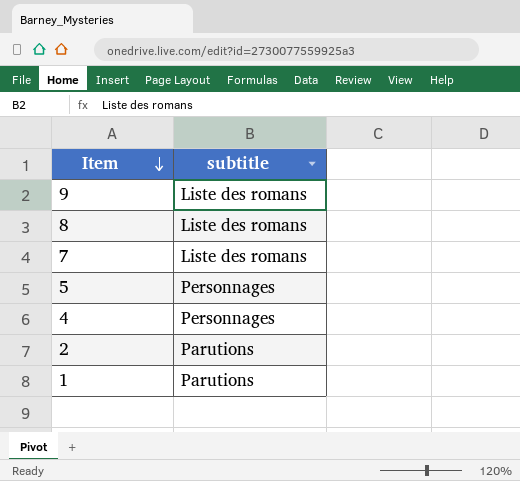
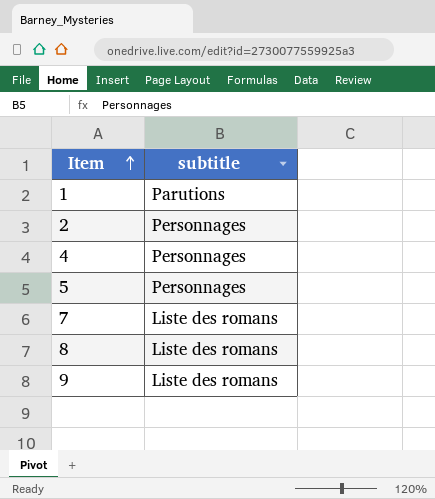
row order: Item descending -> Item ascending
2 | subtitle: Parutions -> Personnages

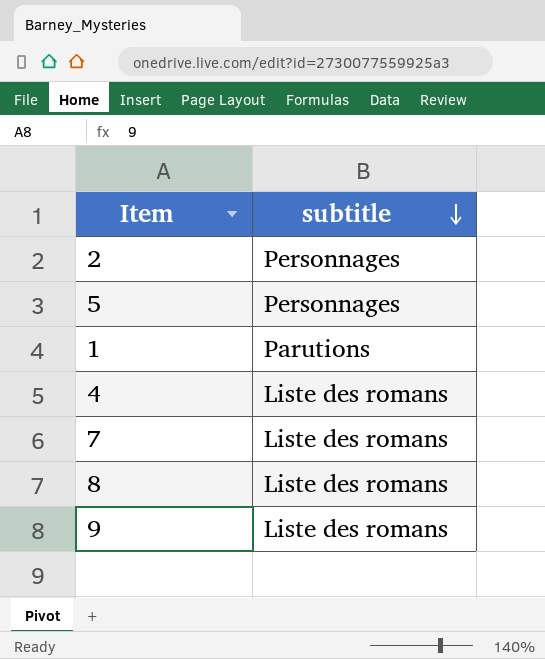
row order: Item ascending -> subtitle descending
4 | subtitle: Personnages -> Liste des romans

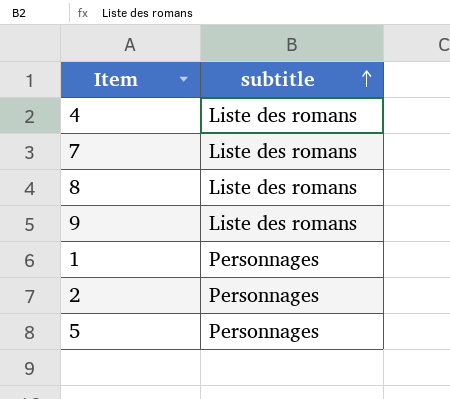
row order: subtitle descending -> subtitle ascending
1 | subtitle: Parutions -> Personnages

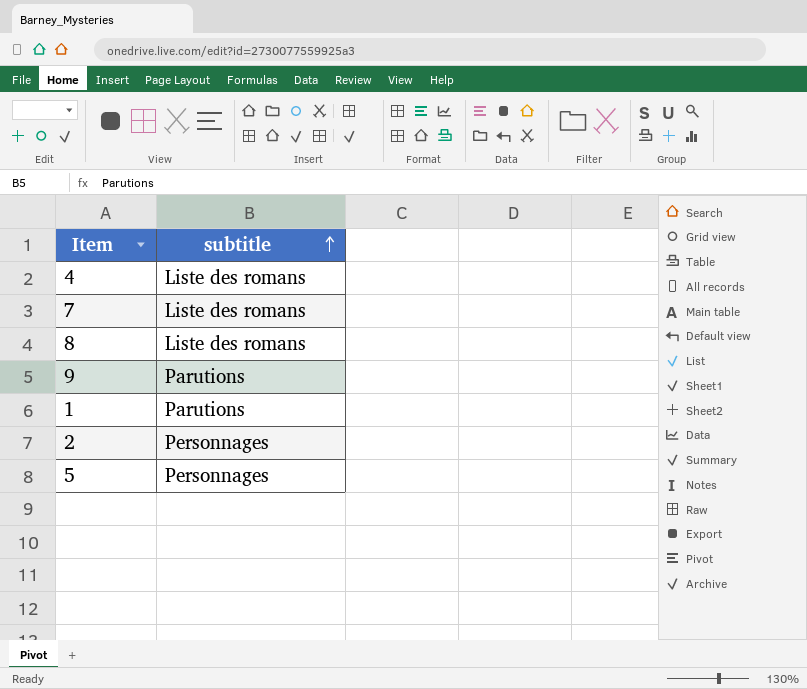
9 | subtitle: Liste des romans -> Parutions
1 | subtitle: Personnages -> Parutions

